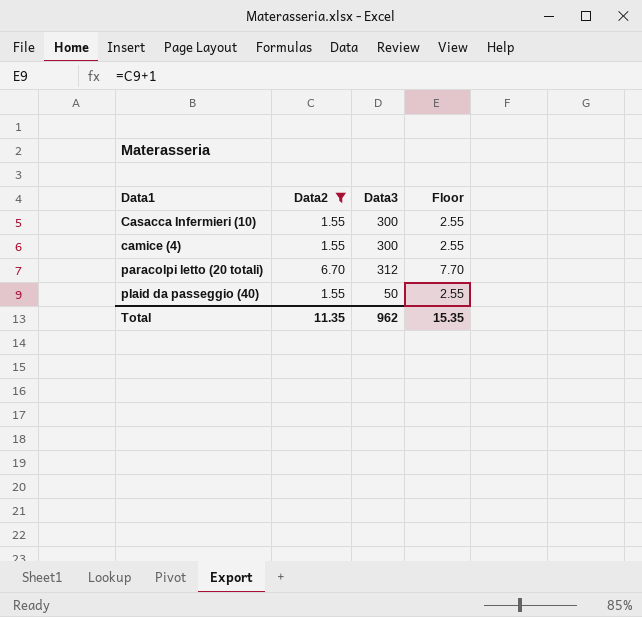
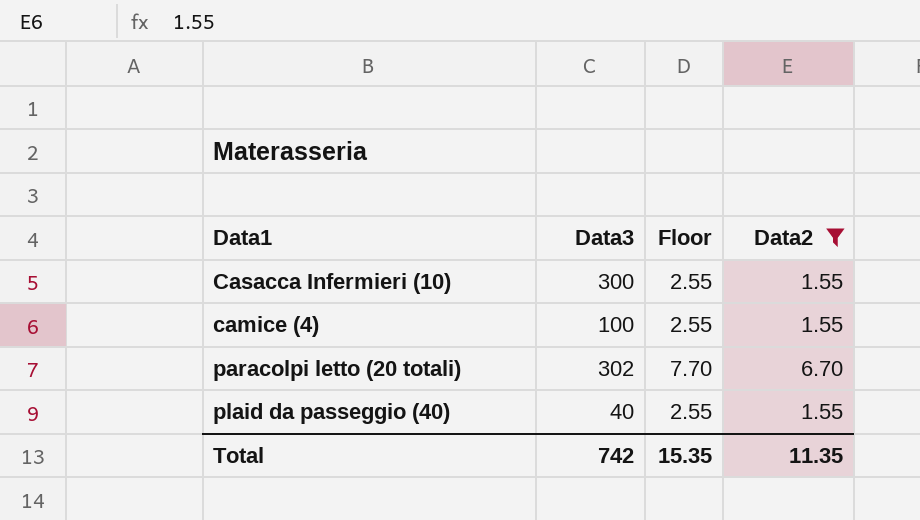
column Data2 | position: 2 -> 4
camice (4) | Data3: 300 -> 100
paracolpi letto (20 totali) | Data3: 312 -> 302
plaid da passeggio (40) | Data3: 50 -> 40
Total | Data3: 962 -> 742

